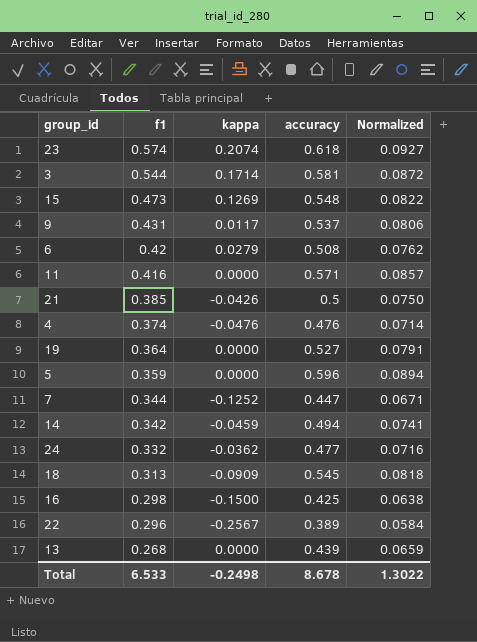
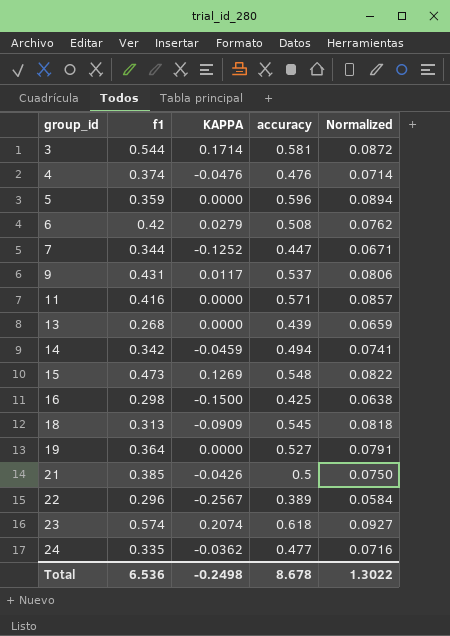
row order: f1 descending -> group_id ascending
column name: kappa -> KAPPA
24 | f1: 0.332 -> 0.335
Total | f1: 6.533 -> 6.536

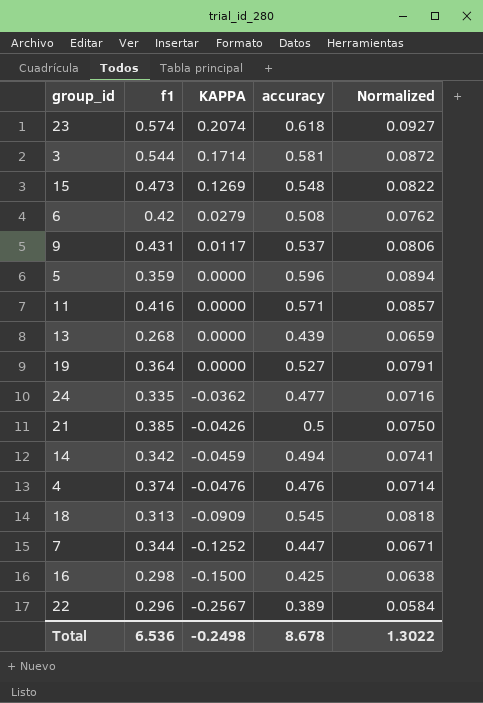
row order: group_id ascending -> KAPPA descending

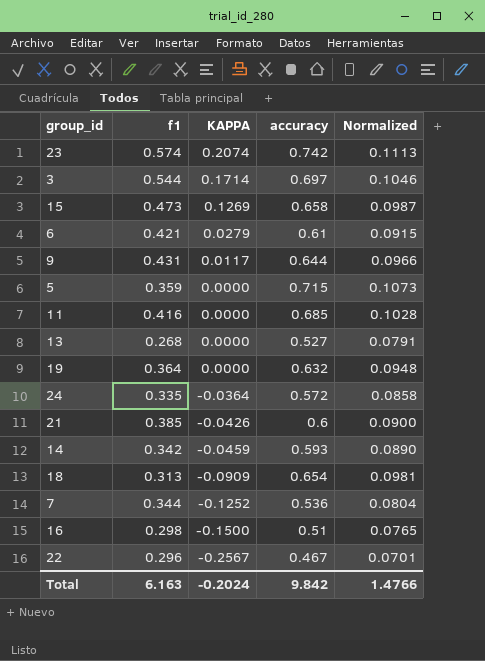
row 4: 0.374 | -0.0476 | 0.476 | 0.0714 -> none
23 | accuracy: 0.618 -> 0.742
23 | Normalized: 0.0927 -> 0.1113
3 | accuracy: 0.581 -> 0.697
3 | Normalized: 0.0872 -> 0.1046
15 | accuracy: 0.548 -> 0.658
15 | Normalized: 0.0822 -> 0.0987
6 | f1: 0.42 -> 0.421
6 | accuracy: 0.508 -> 0.61
6 | Normalized: 0.0762 -> 0.0915
9 | accuracy: 0.537 -> 0.644
9 | Normalized: 0.0806 -> 0.0966
5 | accuracy: 0.596 -> 0.715
5 | Normalized: 0.0894 -> 0.1073
11 | accuracy: 0.571 -> 0.685
11 | Normalized: 0.0857 -> 0.1028
13 | accuracy: 0.439 -> 0.527
13 | Normalized: 0.0659 -> 0.0791
19 | accuracy: 0.527 -> 0.632
19 | Normalized: 0.0791 -> 0.0948
24 | KAPPA: -0.0362 -> -0.0364
24 | accuracy: 0.477 -> 0.572
24 | Normalized: 0.0716 -> 0.0858
21 | accuracy: 0.5 -> 0.6
21 | Normalized: 0.0750 -> 0.0900
14 | accuracy: 0.494 -> 0.593
14 | Normalized: 0.0741 -> 0.0890
18 | accuracy: 0.545 -> 0.654
18 | Normalized: 0.0818 -> 0.0981
7 | accuracy: 0.447 -> 0.536
7 | Normalized: 0.0671 -> 0.0804
16 | accuracy: 0.425 -> 0.51
16 | Normalized: 0.0638 -> 0.0765
22 | accuracy: 0.389 -> 0.467
22 | Normalized: 0.0584 -> 0.0701
Total | f1: 6.536 -> 6.163
Total | KAPPA: -0.2498 -> -0.2024
Total | accuracy: 8.678 -> 9.842
Total | Normalized: 1.3022 -> 1.4766

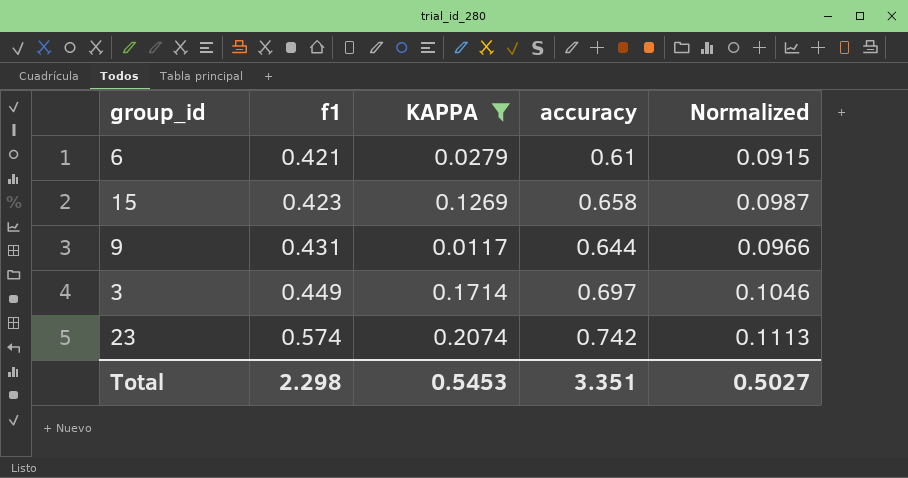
filter: none -> KAPPA >= 0.0117
row order: KAPPA descending -> f1 ascending
15 | f1: 0.473 -> 0.423
3 | f1: 0.544 -> 0.449
Total | f1: 6.163 -> 2.298
Total | KAPPA: -0.2024 -> 0.5453
Total | accuracy: 9.842 -> 3.351
Total | Normalized: 1.4766 -> 0.5027

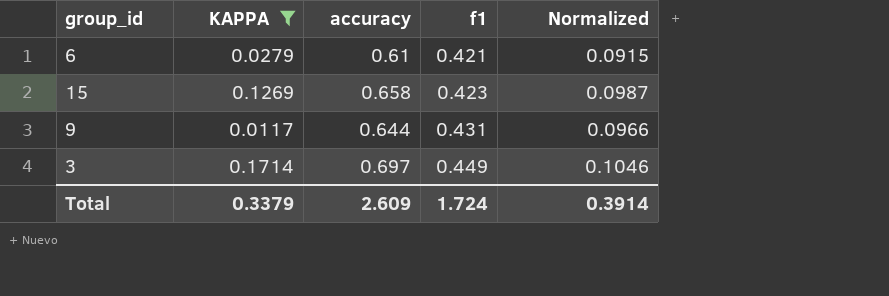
column f1 | position: 2 -> 4
row 23: 0.574 | 0.2074 | 0.742 | 0.1113 -> none
Total | KAPPA: 0.5453 -> 0.3379
Total | accuracy: 3.351 -> 2.609
Total | f1: 2.298 -> 1.724
Total | Normalized: 0.5027 -> 0.3914

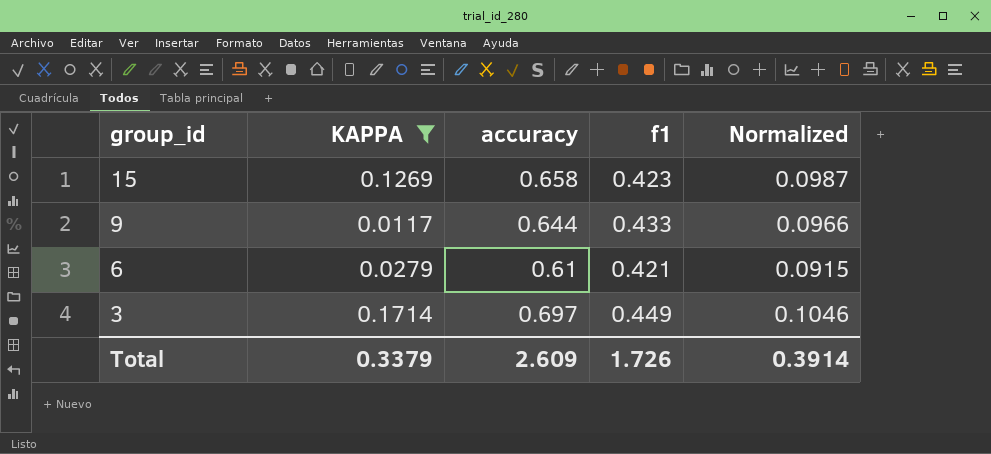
row order: f1 ascending -> group_id descending
9 | f1: 0.431 -> 0.433
Total | f1: 1.724 -> 1.726

